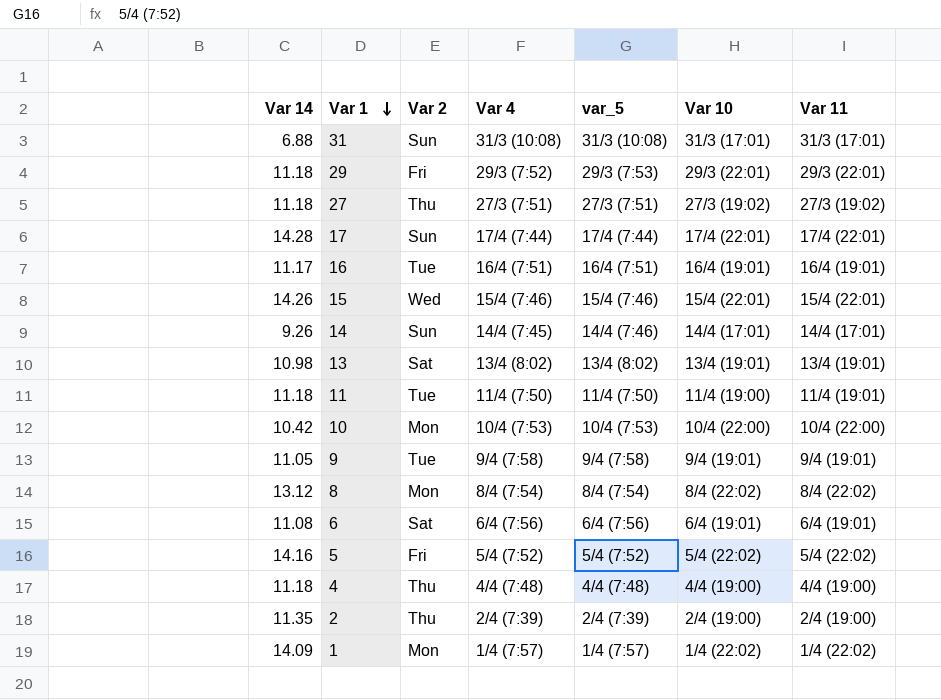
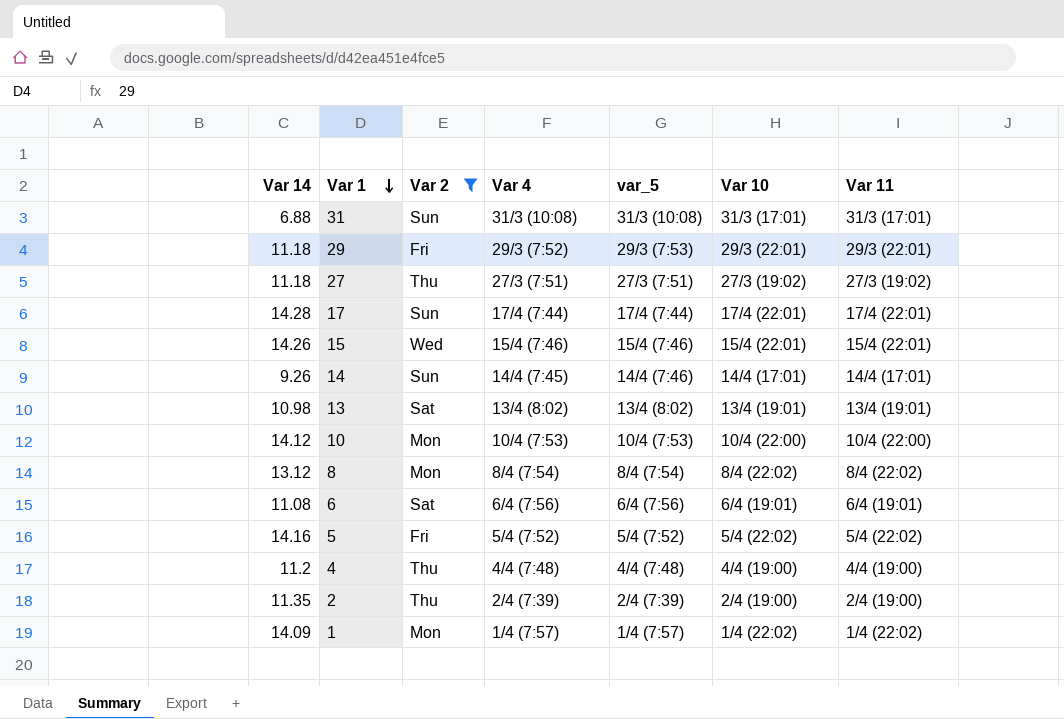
filter: none -> Var 2 != Tue
10 | Var 14: 10.42 -> 14.12
4 | Var 14: 11.18 -> 11.2

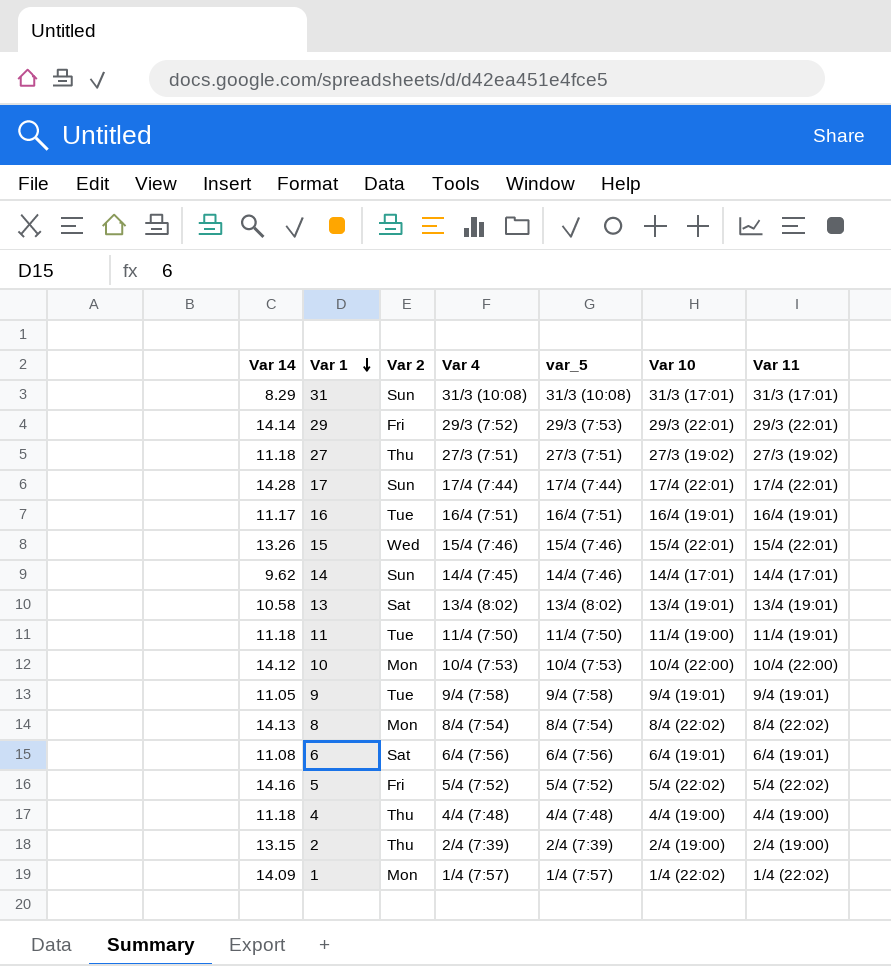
filter: Var 2 != Tue -> none
31 | Var 14: 6.88 -> 8.29
29 | Var 14: 11.18 -> 14.14
15 | Var 14: 14.26 -> 13.26
14 | Var 14: 9.26 -> 9.62
13 | Var 14: 10.98 -> 10.58
8 | Var 14: 13.12 -> 14.13
4 | Var 14: 11.2 -> 11.18
2 | Var 14: 11.35 -> 13.15

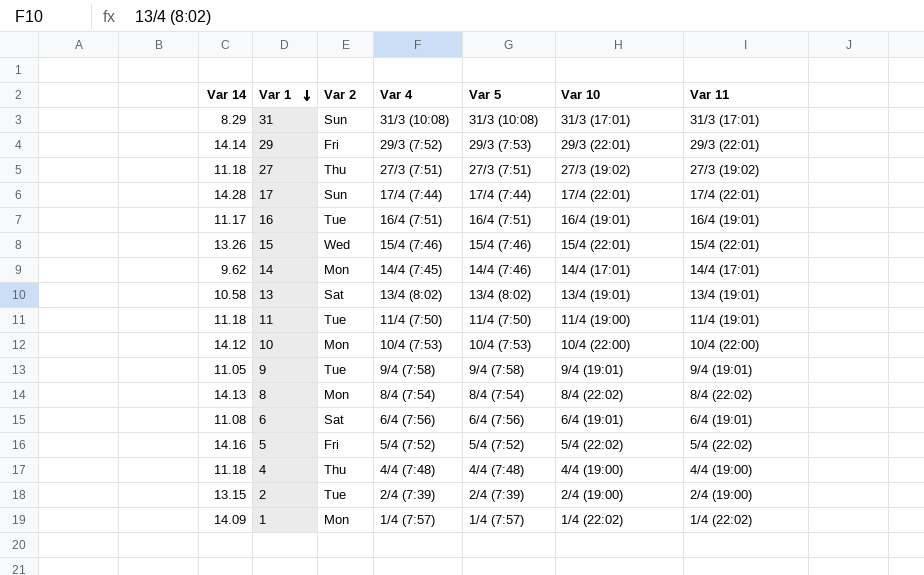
column name: var_5 -> Var 5
14 | Var 2: Sun -> Mon
2 | Var 2: Thu -> Tue

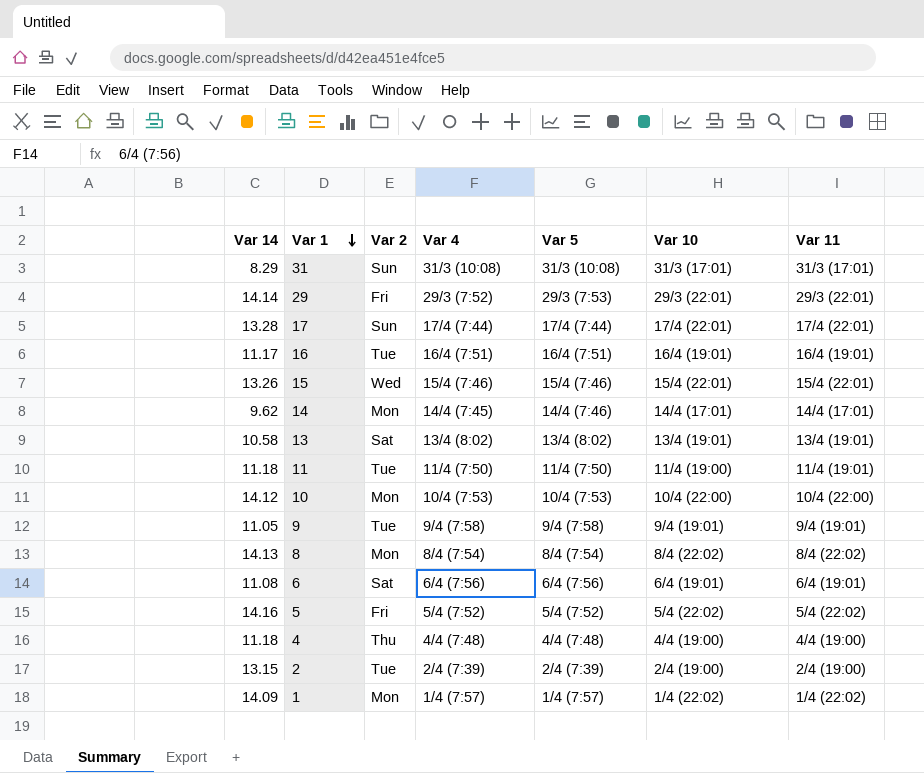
row 27: 11.18 | Thu | 27/3 (7:51) | 27/3 (7:51) | 27/3 (19:02) | 27/3 (19:02) -> none
17 | Var 14: 14.28 -> 13.28

